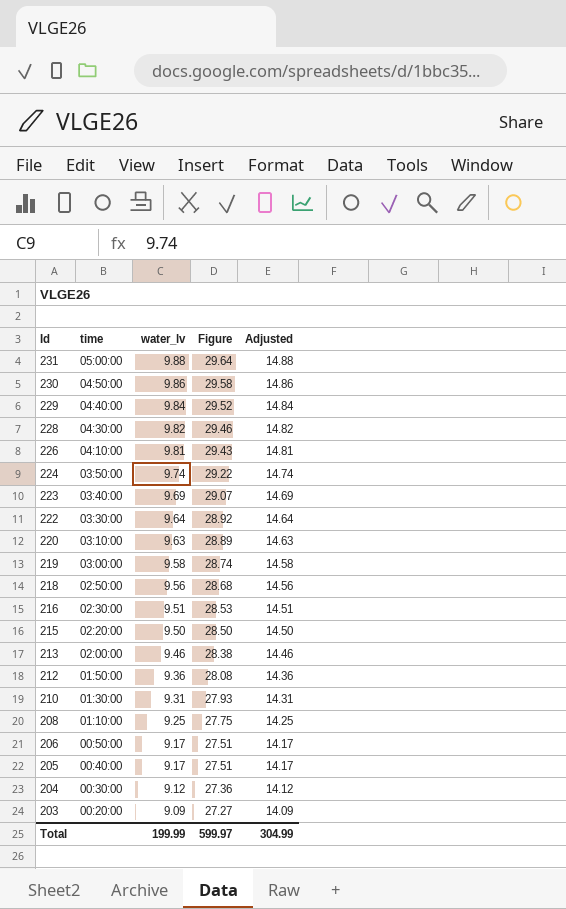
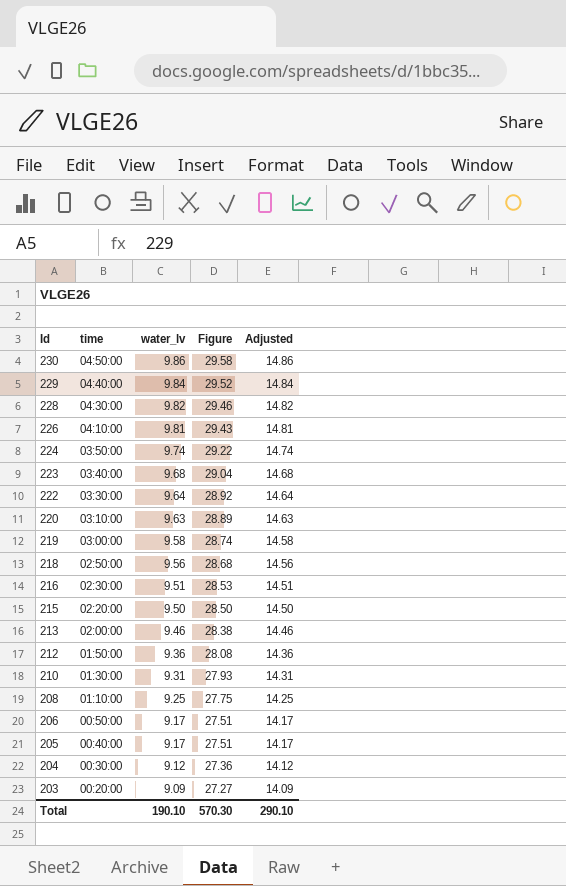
row 231: 05:00:00 | 9.88 | 29.64 | 14.88 -> none
223 | water_lv: 9.69 -> 9.68
223 | Figure: 29.07 -> 29.04
223 | Adjusted: 14.69 -> 14.68
Total | water_lv: 199.99 -> 190.10
Total | Figure: 599.97 -> 570.30
Total | Adjusted: 304.99 -> 290.10

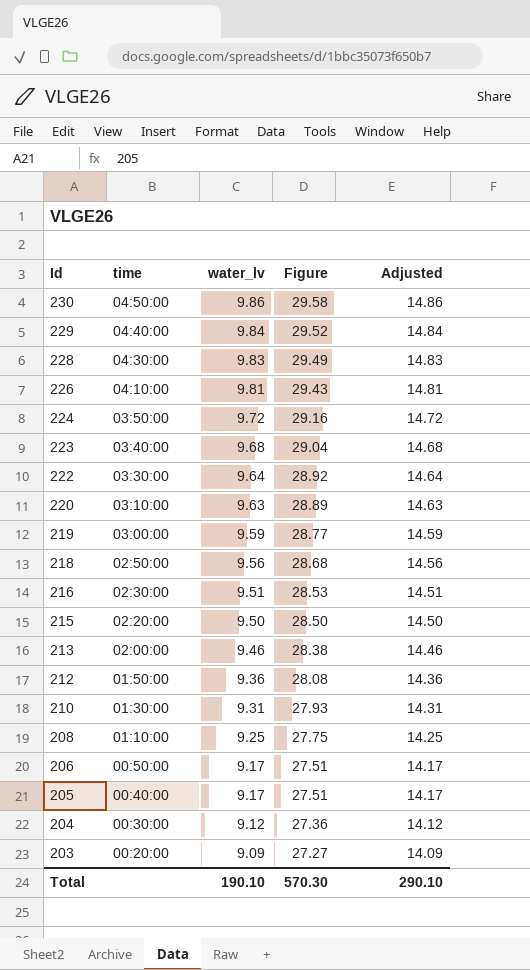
228 | water_lv: 9.82 -> 9.83
228 | Figure: 29.46 -> 29.49
228 | Adjusted: 14.82 -> 14.83
224 | water_lv: 9.74 -> 9.72
224 | Figure: 29.22 -> 29.16
224 | Adjusted: 14.74 -> 14.72
219 | water_lv: 9.58 -> 9.59
219 | Figure: 28.74 -> 28.77
219 | Adjusted: 14.58 -> 14.59

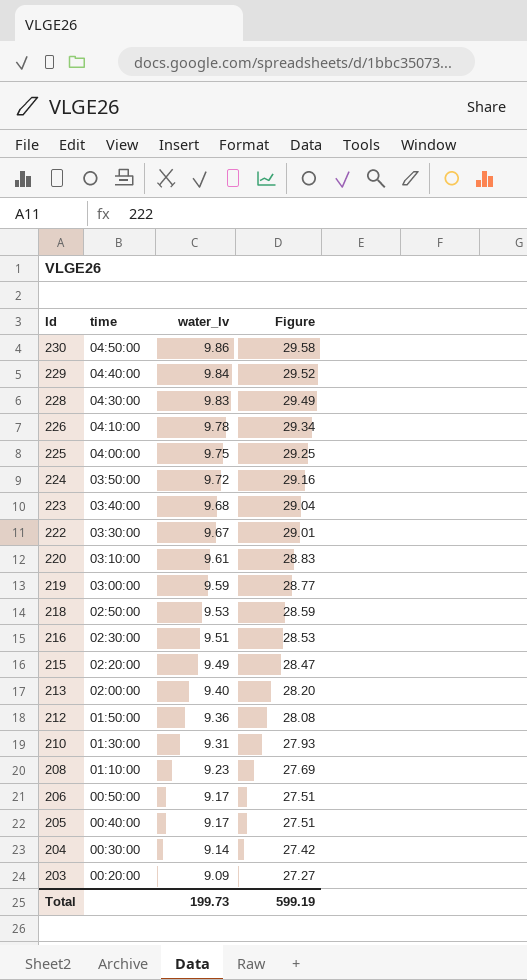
column Adjusted | formula: [water_lv] + 5 -> none
226 | water_lv: 9.81 -> 9.78
226 | Figure: 29.43 -> 29.34
row 225: none -> 04:00:00 | 9.75 | 29.25
222 | water_lv: 9.64 -> 9.67
222 | Figure: 28.92 -> 29.01
220 | water_lv: 9.63 -> 9.61
220 | Figure: 28.89 -> 28.83
218 | water_lv: 9.56 -> 9.53
218 | Figure: 28.68 -> 28.59
215 | water_lv: 9.50 -> 9.49
215 | Figure: 28.50 -> 28.47
213 | water_lv: 9.46 -> 9.40
213 | Figure: 28.38 -> 28.20
208 | water_lv: 9.25 -> 9.23
208 | Figure: 27.75 -> 27.69
204 | water_lv: 9.12 -> 9.14
204 | Figure: 27.36 -> 27.42
Total | water_lv: 190.10 -> 199.73
Total | Figure: 570.30 -> 599.19

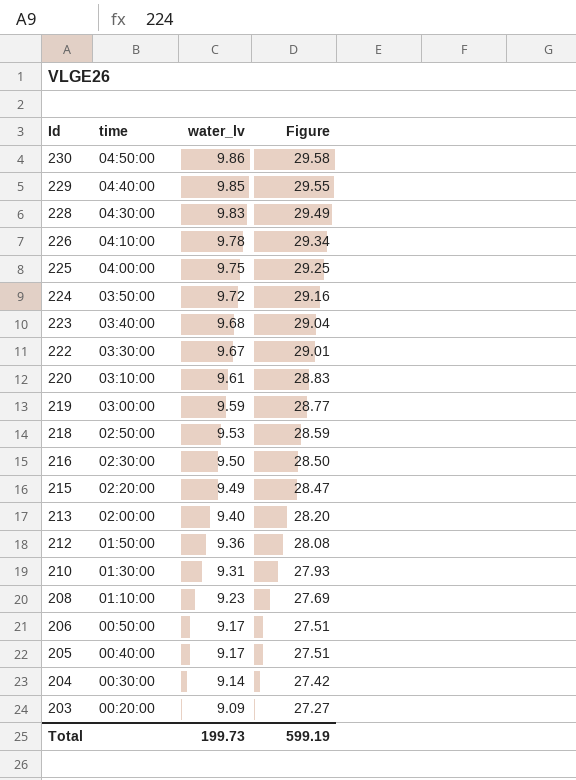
229 | water_lv: 9.84 -> 9.85
229 | Figure: 29.52 -> 29.55
216 | water_lv: 9.51 -> 9.50
216 | Figure: 28.53 -> 28.50

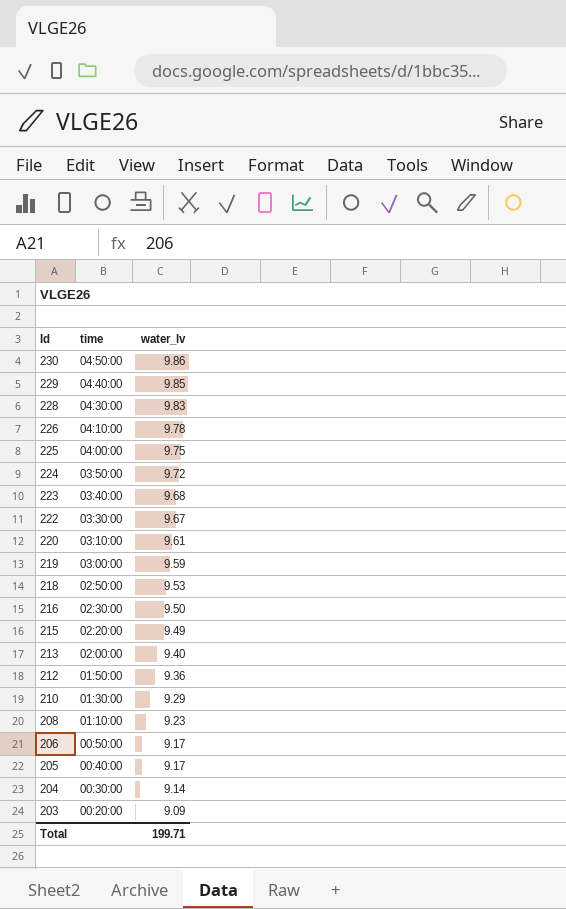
column Figure | formula: [water_lv] * 3 -> none
210 | water_lv: 9.31 -> 9.29
Total | water_lv: 199.73 -> 199.71

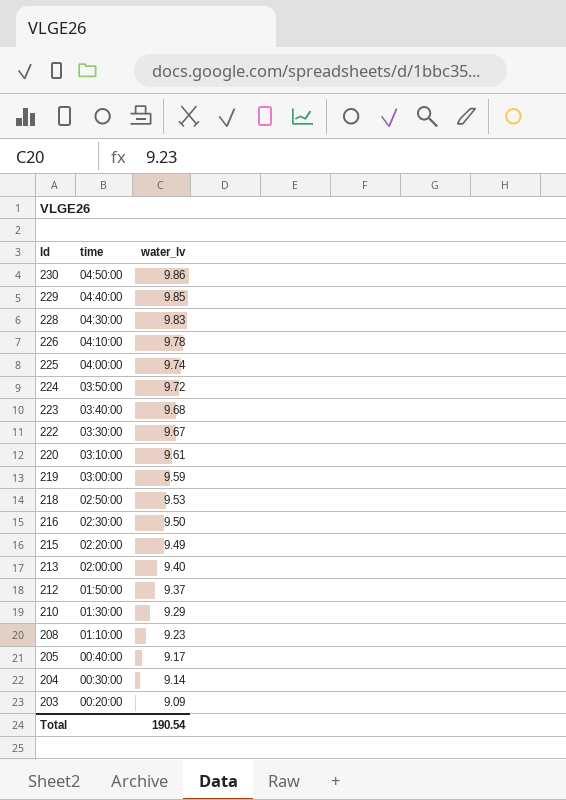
row 206: 00:50:00 | 9.17 -> none
225 | water_lv: 9.75 -> 9.74
212 | water_lv: 9.36 -> 9.37
Total | water_lv: 199.71 -> 190.54

